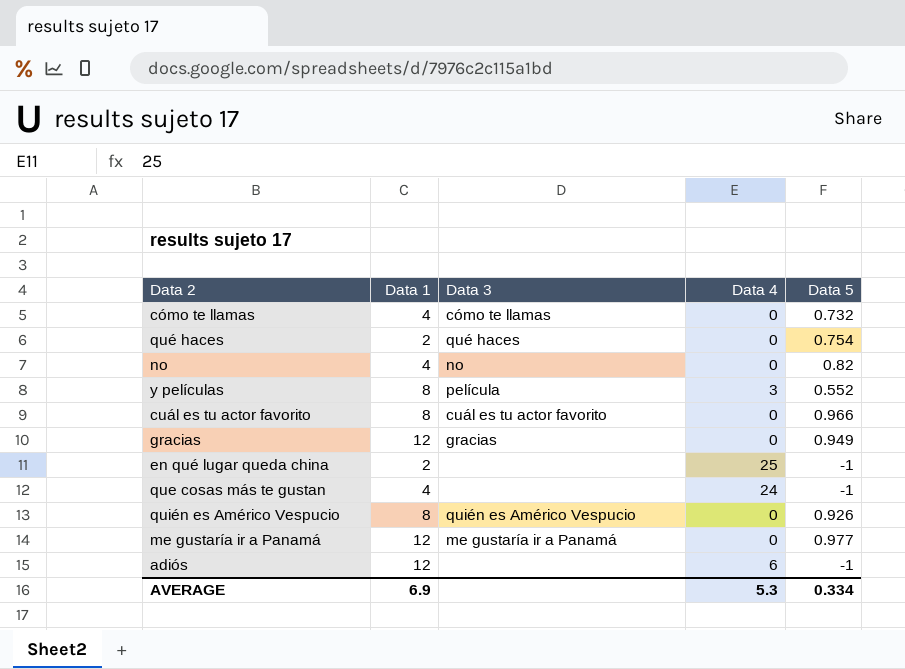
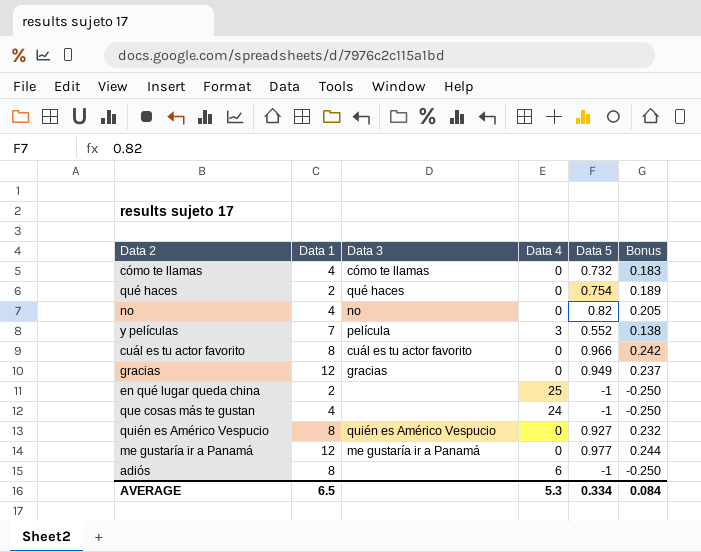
column Bonus | formula: none -> [Data 5] * 0.25
y películas | Data 1: 8 -> 7
quién es Américo Vespucio | Data 5: 0.926 -> 0.927
adiós | Data 1: 12 -> 8
AVERAGE | Data 1: 6.9 -> 6.5

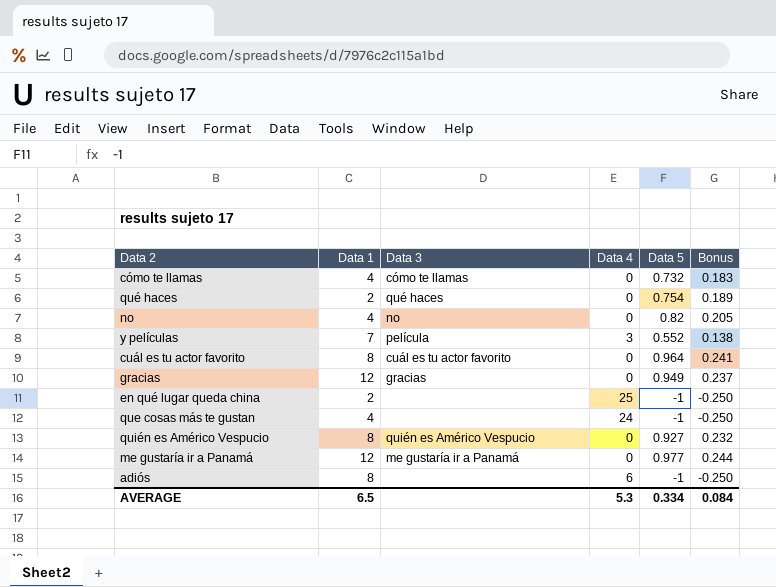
cuál es tu actor favorito | Data 5: 0.966 -> 0.964
cuál es tu actor favorito | Bonus: 0.242 -> 0.241

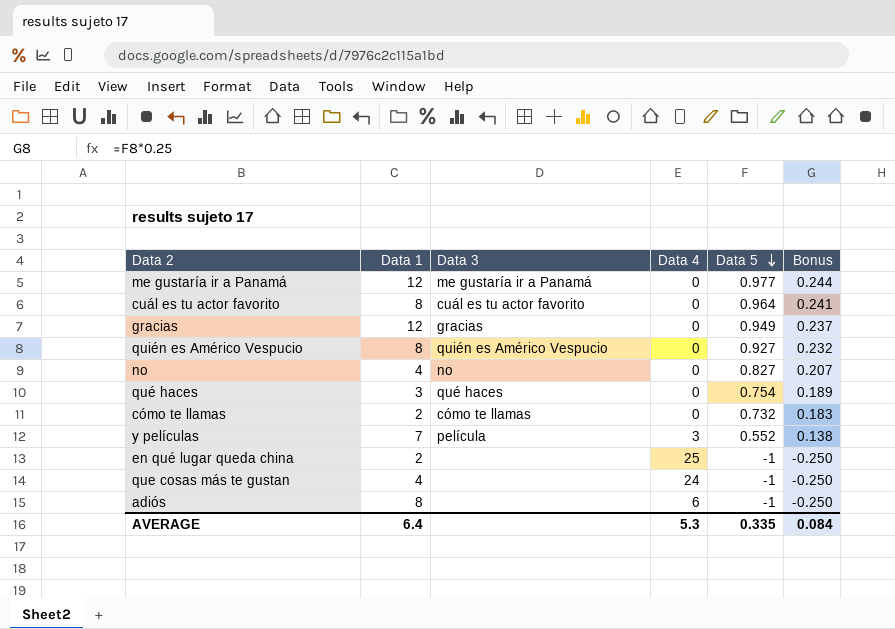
row order: none -> Data 5 descending
no | Data 5: 0.82 -> 0.827
no | Bonus: 0.205 -> 0.207
qué haces | Data 1: 2 -> 3
cómo te llamas | Data 1: 4 -> 2
AVERAGE | Data 1: 6.5 -> 6.4
AVERAGE | Data 5: 0.334 -> 0.335

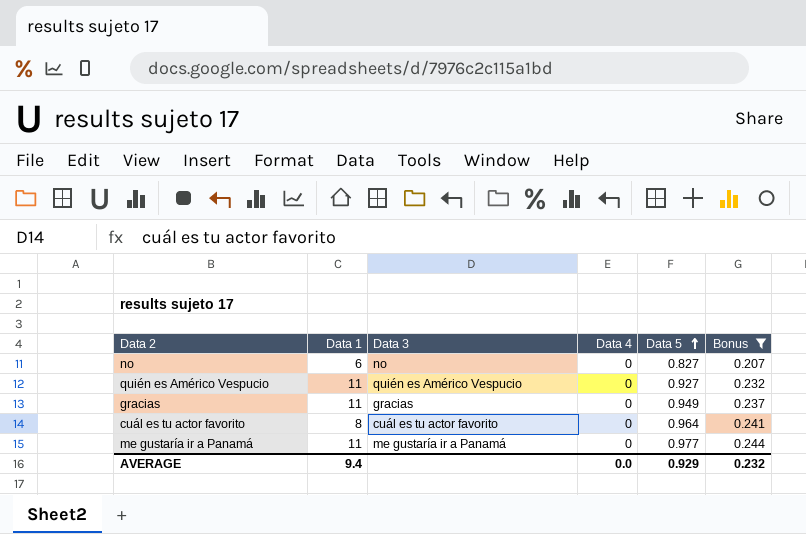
filter: none -> Bonus >= 0.207
row order: Data 5 descending -> Data 5 ascending
no | Data 1: 4 -> 6
quién es Américo Vespucio | Data 1: 8 -> 11
gracias | Data 1: 12 -> 11
me gustaría ir a Panamá | Data 1: 12 -> 11
AVERAGE | Data 1: 6.4 -> 9.4
AVERAGE | Data 4: 5.3 -> 0.0
AVERAGE | Data 5: 0.335 -> 0.929
AVERAGE | Bonus: 0.084 -> 0.232

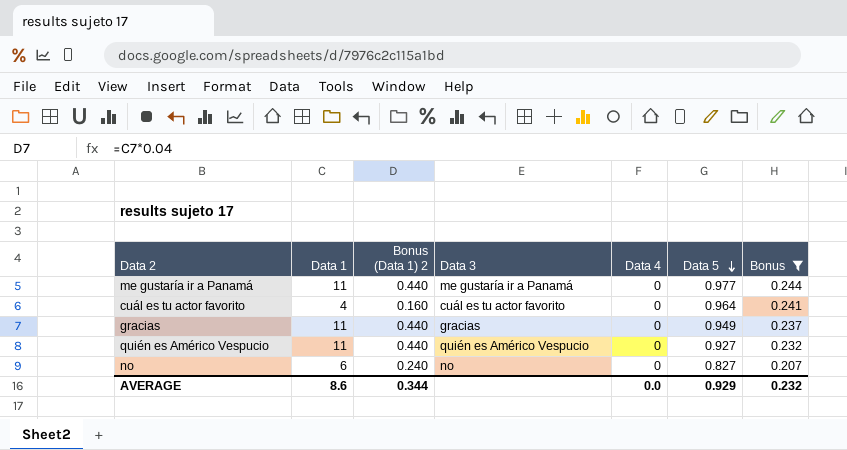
row order: Data 5 ascending -> Data 5 descending
column Bonus (Data 1) 2 | formula: none -> [Data 1] * 0.04
cuál es tu actor favorito | Data 1: 8 -> 4
AVERAGE | Data 1: 9.4 -> 8.6

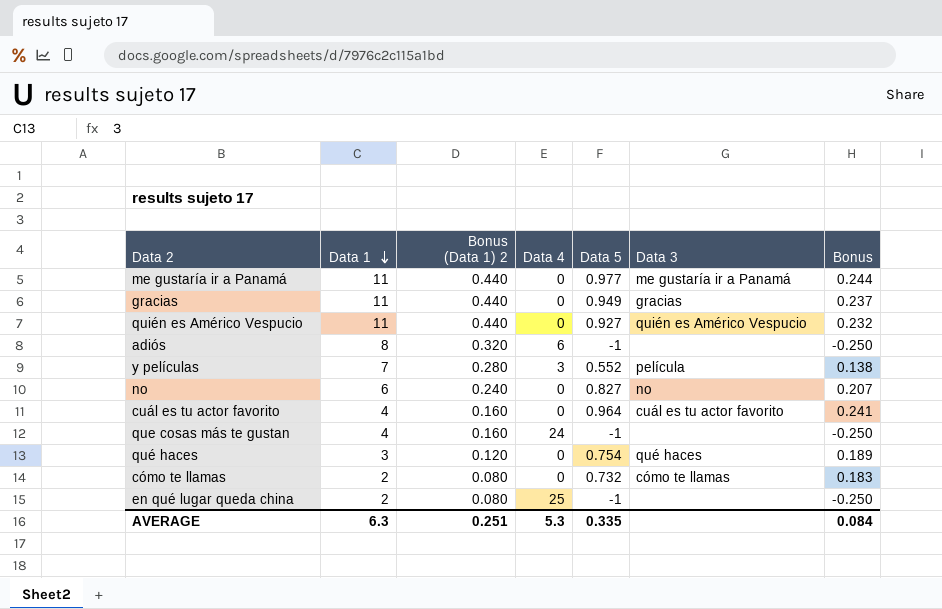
filter: Bonus >= 0.207 -> none
row order: Data 5 descending -> Data 1 descending
column Data 3 | position: 4 -> 6
AVERAGE | Data 1: 8.6 -> 6.3
AVERAGE | Bonus (Data 1) 2: 0.344 -> 0.251
AVERAGE | Data 4: 0.0 -> 5.3
AVERAGE | Data 5: 0.929 -> 0.335
AVERAGE | Bonus: 0.232 -> 0.084

